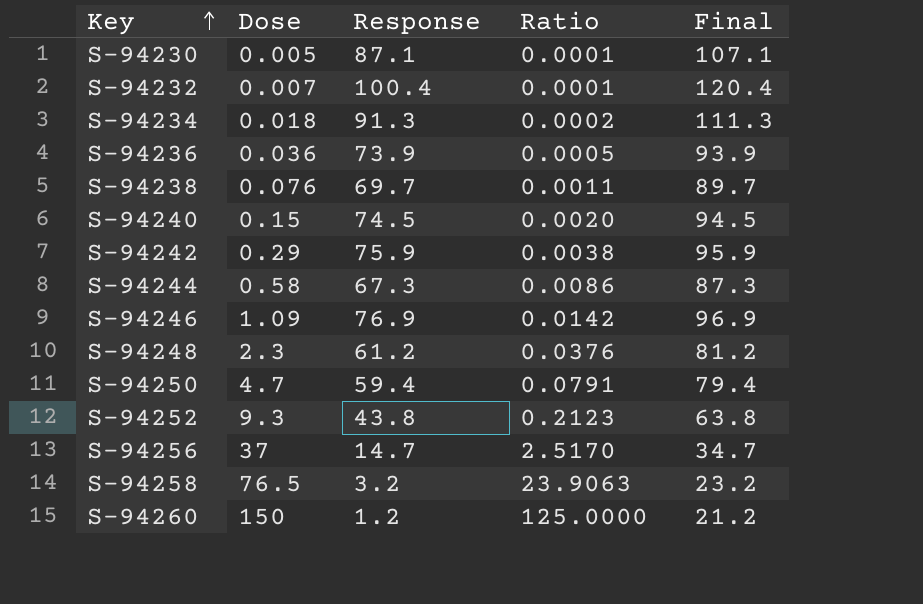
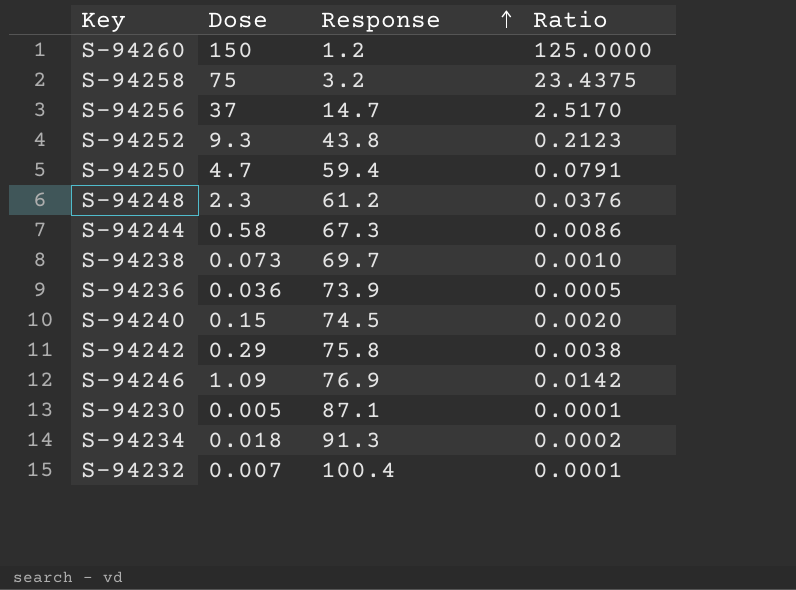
row order: Key ascending -> Response ascending
column Final | formula: [Response] + 20 -> none
S-94258 | Dose: 76.5 -> 75
S-94258 | Ratio: 23.9063 -> 23.4375
S-94238 | Dose: 0.076 -> 0.073
S-94238 | Ratio: 0.0011 -> 0.0010
S-94242 | Response: 75.9 -> 75.8

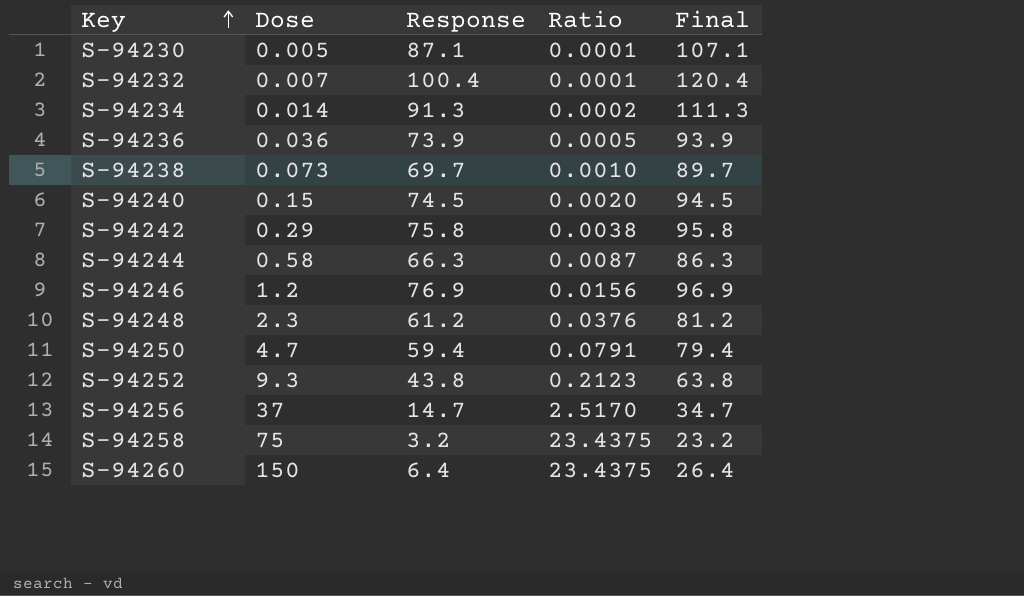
row order: Response ascending -> Key ascending
column Final | formula: none -> [Response] + 20
S-94234 | Dose: 0.018 -> 0.014
S-94244 | Response: 67.3 -> 66.3
S-94244 | Ratio: 0.0086 -> 0.0087
S-94246 | Dose: 1.09 -> 1.2
S-94246 | Ratio: 0.0142 -> 0.0156
S-94260 | Response: 1.2 -> 6.4
S-94260 | Ratio: 125.0000 -> 23.4375

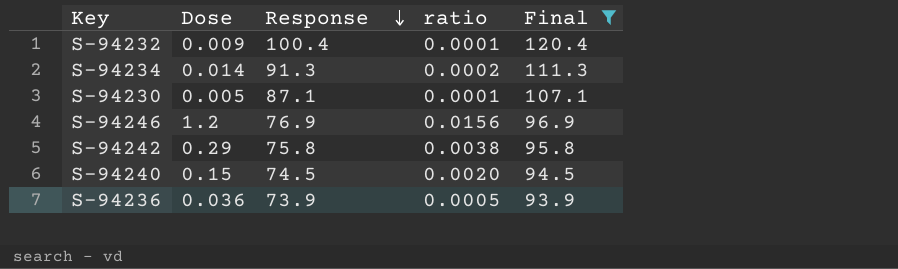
filter: none -> Final >= 93.9
row order: Key ascending -> Response descending
column name: Ratio -> ratio
S-94232 | Dose: 0.007 -> 0.009

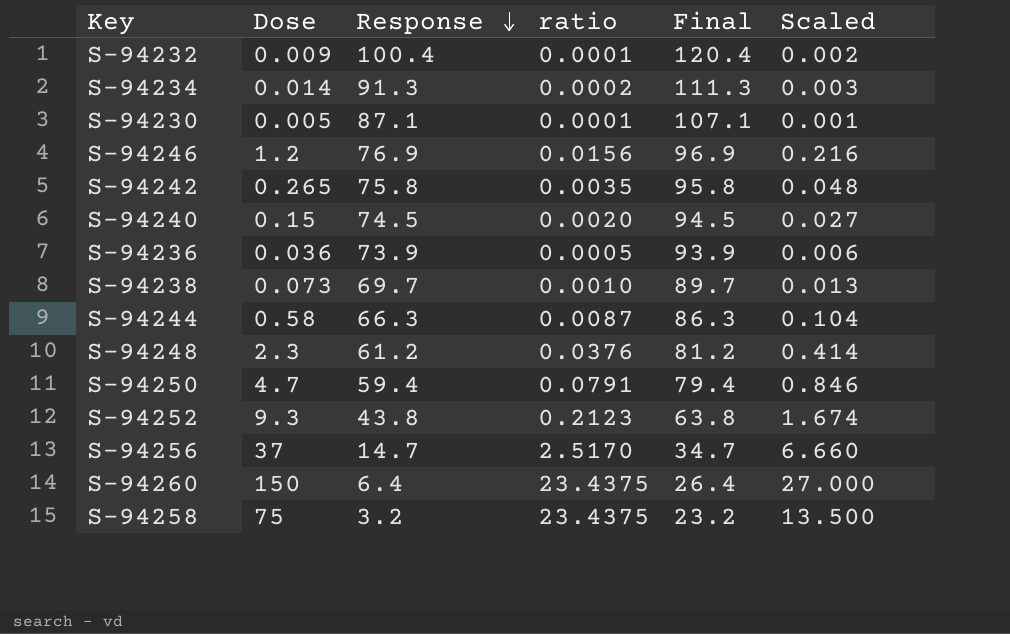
filter: Final >= 93.9 -> none
column Scaled | formula: none -> [Dose] * 0.18
S-94242 | Dose: 0.29 -> 0.265
S-94242 | ratio: 0.0038 -> 0.0035

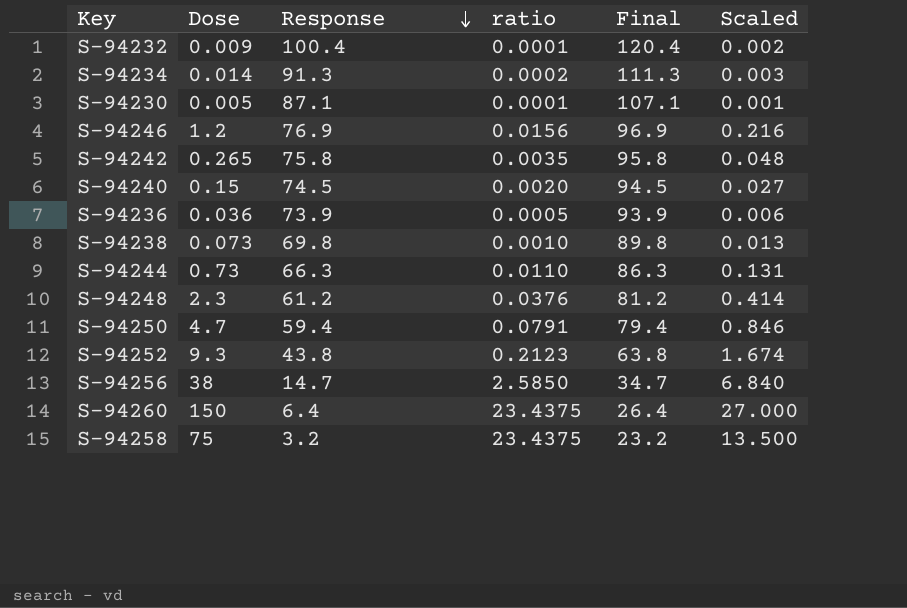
S-94238 | Response: 69.7 -> 69.8
S-94238 | Final: 89.7 -> 89.8
S-94244 | Dose: 0.58 -> 0.73
S-94244 | ratio: 0.0087 -> 0.0110
S-94244 | Scaled: 0.104 -> 0.131
S-94256 | Dose: 37 -> 38
S-94256 | ratio: 2.5170 -> 2.5850
S-94256 | Scaled: 6.660 -> 6.840

